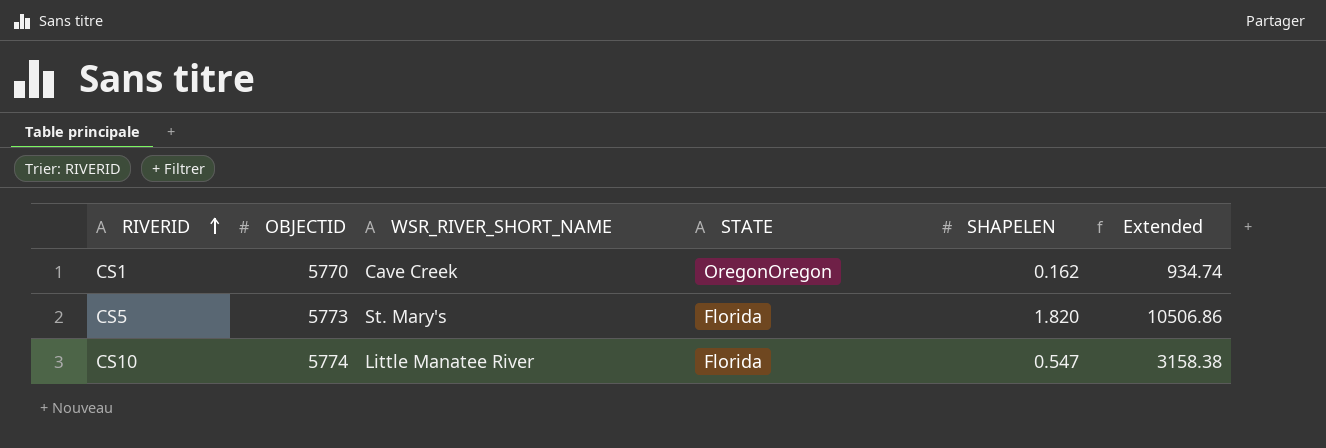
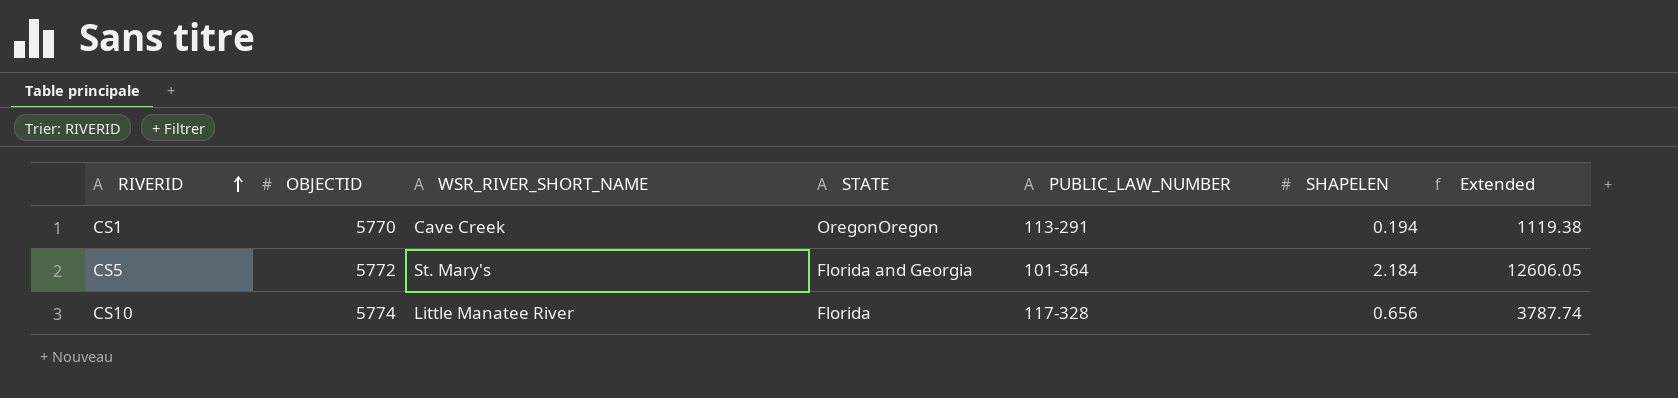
column PUBLIC_LAW_NUMBER | position: none -> 5
CS1 | SHAPELEN: 0.162 -> 0.194
CS1 | Extended: 934.74 -> 1119.38
CS5 | OBJECTID: 5773 -> 5772
CS5 | STATE: Florida -> Florida and Georgia
CS5 | SHAPELEN: 1.820 -> 2.184
CS5 | Extended: 10506.86 -> 12606.05
CS10 | SHAPELEN: 0.547 -> 0.656
CS10 | Extended: 3158.38 -> 3787.74

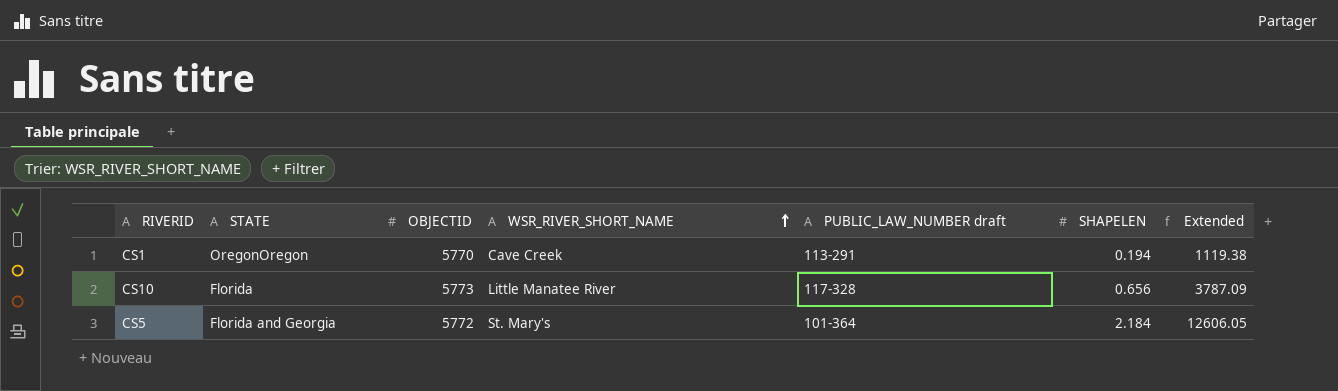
row order: RIVERID ascending -> WSR_RIVER_SHORT_NAME ascending
column STATE | position: 4 -> 2
column name: PUBLIC_LAW_NUMBER -> PUBLIC_LAW_NUMBER draft
CS10 | OBJECTID: 5774 -> 5773
CS10 | Extended: 3787.74 -> 3787.09

